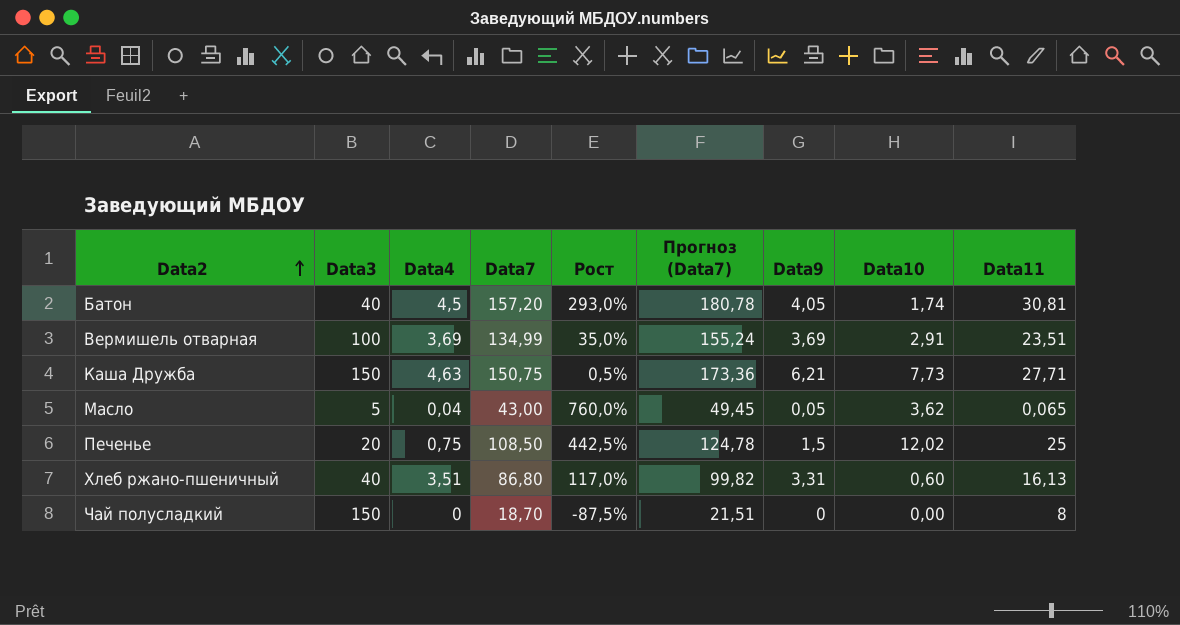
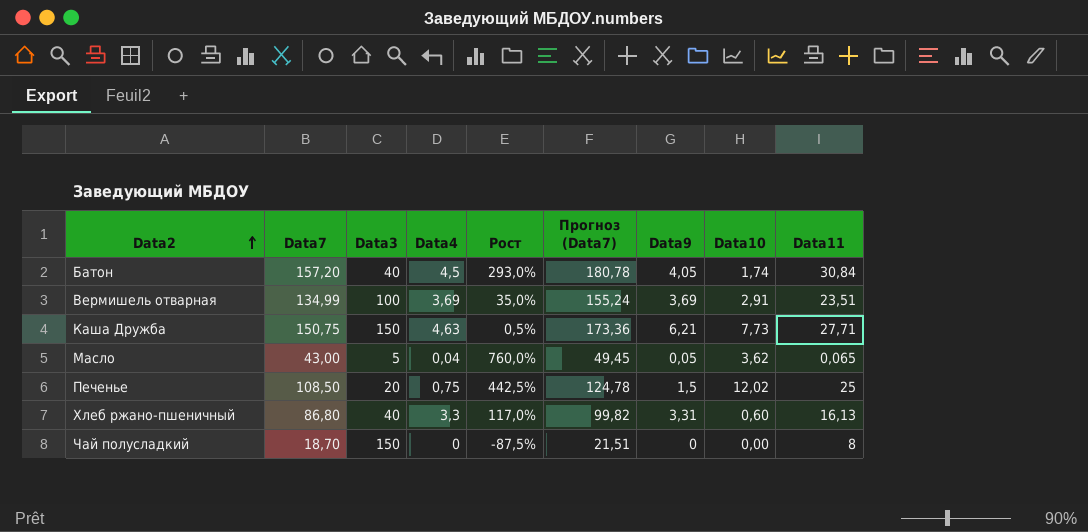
column Data7 | position: 4 -> 2
Батон | Data11: 30,81 -> 30,84
Хлеб ржано-пшеничный | Data4: 3,51 -> 3,3

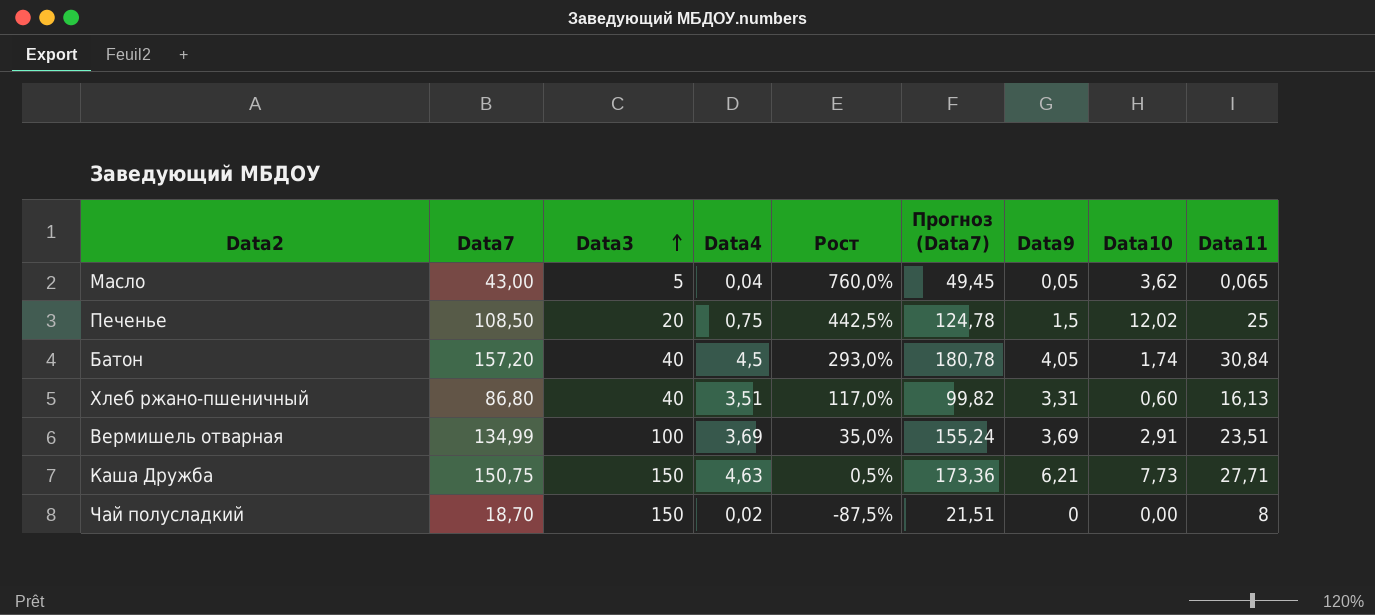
row order: Data2 ascending -> Data3 ascending
Хлеб ржано-пшеничный | Data4: 3,3 -> 3,51
Чай полусладкий | Data4: 0 -> 0,02

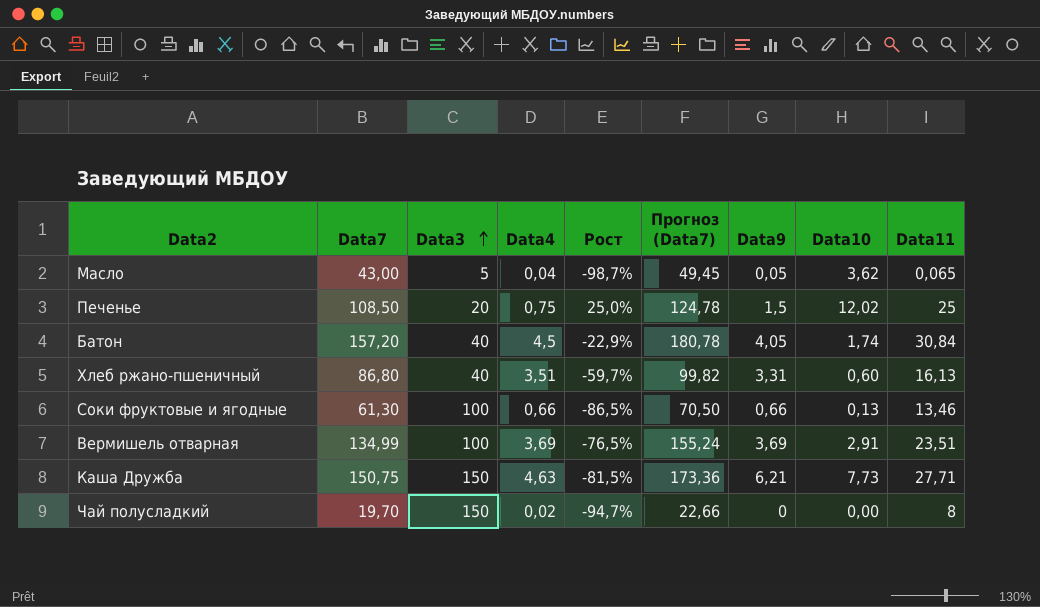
column Рост | formula: ([Data7] - [Data3]) / [Data3] -> ([Data11] - [Data3]) / [Data3]
row Соки фруктовые и ягодные: none -> 61,30 | 100 | 0,66 | -86,5% | 70,50 | 0,66 | 0,13 | 13,46
Чай полусладкий | Data7: 18,70 -> 19,70
Чай полусладкий | Прогноз (Data7): 21,51 -> 22,66

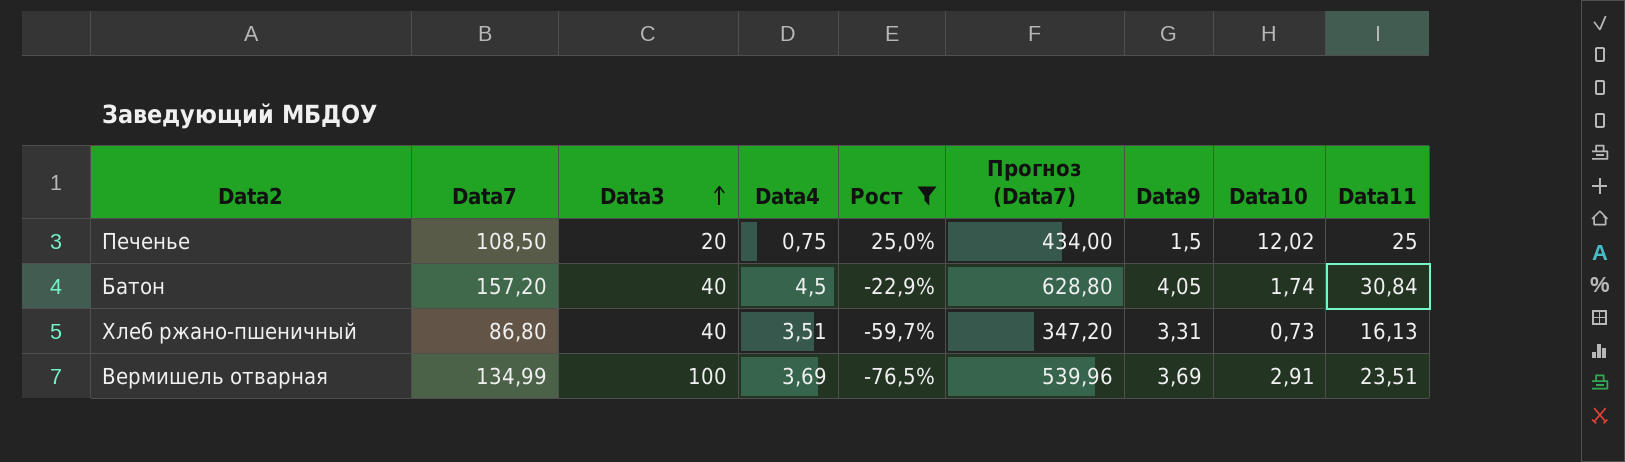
filter: none -> Рост >= -76,5%
column Прогноз (Data7) | formula: [Data7] * 1,15 -> [Data7] * 4
Хлеб ржано-пшеничный | Data10: 0,60 -> 0,73

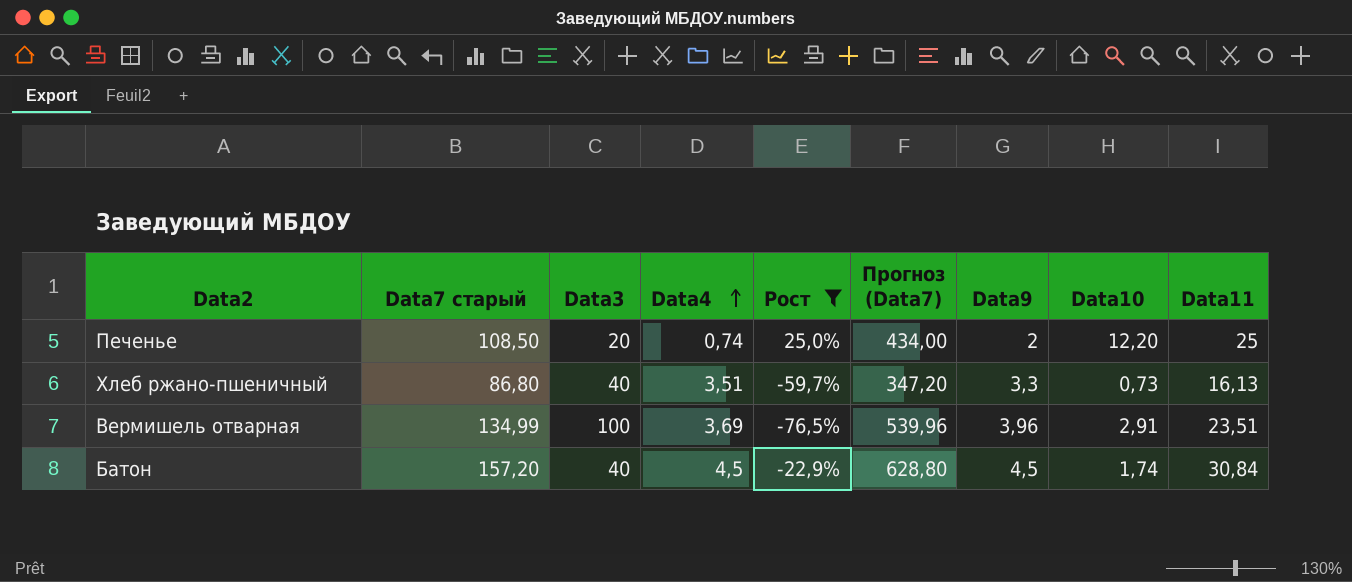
row order: Data3 ascending -> Data4 ascending
column name: Data7 -> Data7 старый
Печенье | Data4: 0,75 -> 0,74
Печенье | Data9: 1,5 -> 2
Печенье | Data10: 12,02 -> 12,20
Хлеб ржано-пшеничный | Data9: 3,31 -> 3,3
Вермишель отварная | Data9: 3,69 -> 3,96
Батон | Data9: 4,05 -> 4,5

